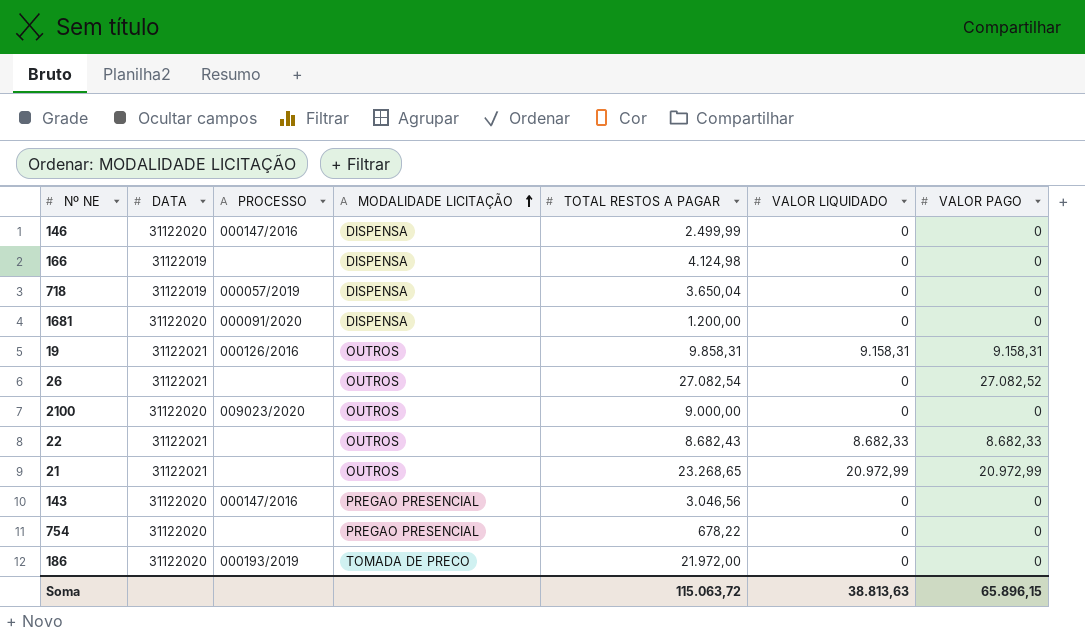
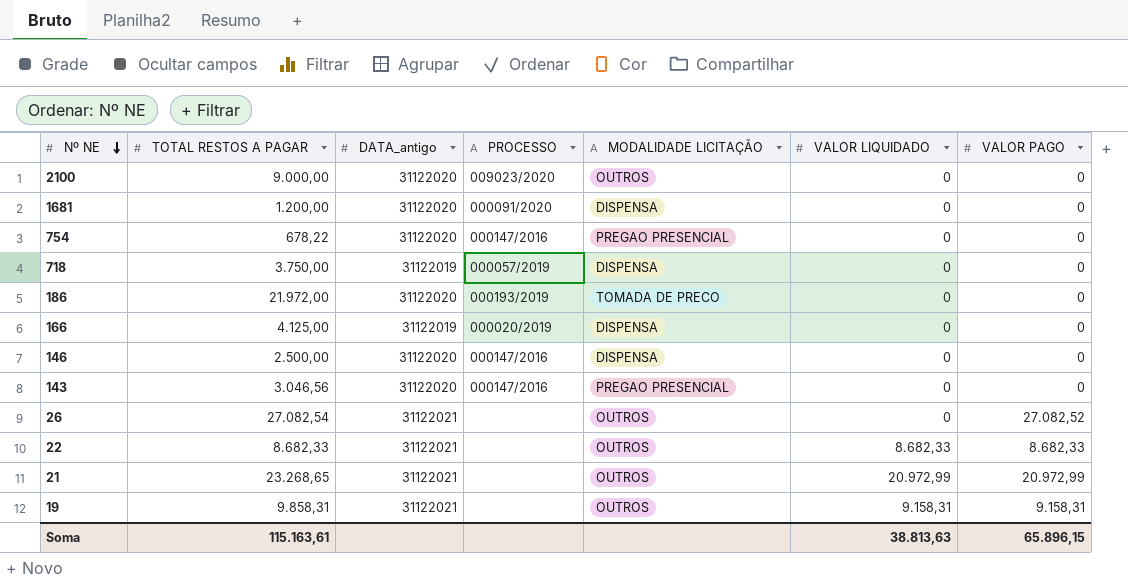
row order: MODALIDADE LICITAÇÃO ascending -> Nº NE descending
column TOTAL RESTOS A PAGAR | position: 5 -> 2
column name: DATA -> DATA_antigo
754 | PROCESSO: none -> 000147/2016
718 | TOTAL RESTOS A PAGAR: 3.650,04 -> 3.750,00
166 | TOTAL RESTOS A PAGAR: 4.124,98 -> 4.125,00
166 | PROCESSO: none -> 000020/2019
146 | TOTAL RESTOS A PAGAR: 2.499,99 -> 2.500,00
22 | TOTAL RESTOS A PAGAR: 8.682,43 -> 8.682,33
19 | PROCESSO: 000126/2016 -> none
Soma | TOTAL RESTOS A PAGAR: 115.063,72 -> 115.163,61

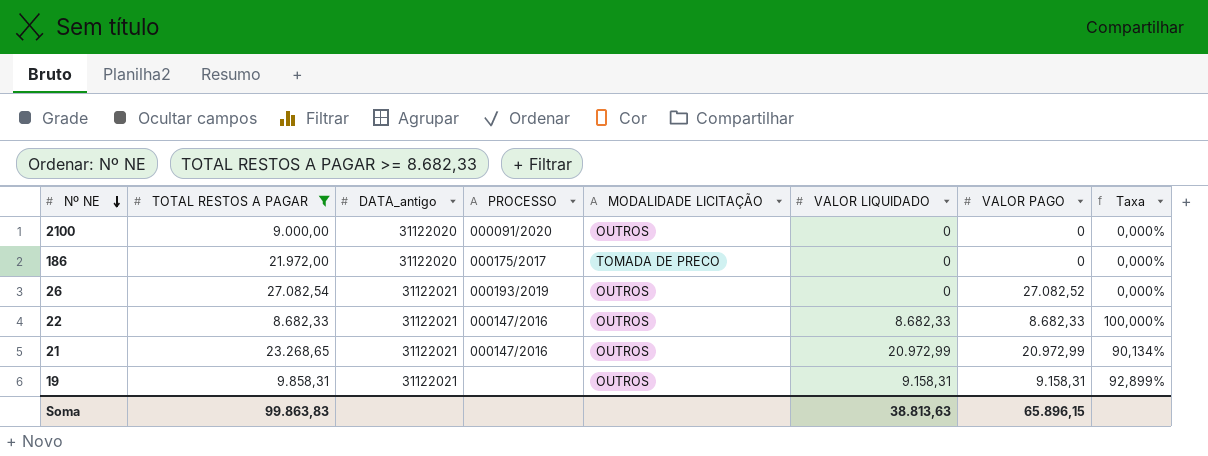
filter: none -> TOTAL RESTOS A PAGAR >= 8.682,33
column Taxa | formula: none -> [VALOR LIQUIDADO] / [TOTAL RESTOS A PAGAR]
2100 | PROCESSO: 009023/2020 -> 000091/2020
186 | PROCESSO: 000193/2019 -> 000175/2017
26 | PROCESSO: none -> 000193/2019
22 | PROCESSO: none -> 000147/2016
21 | PROCESSO: none -> 000147/2016
Soma | TOTAL RESTOS A PAGAR: 115.163,61 -> 99.863,83

